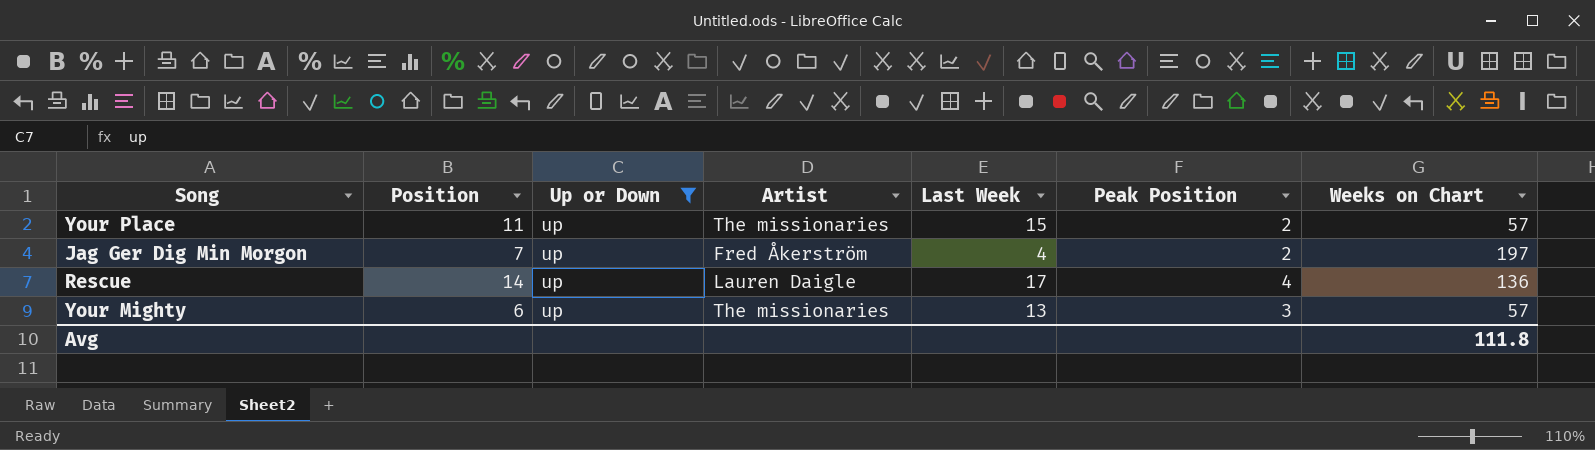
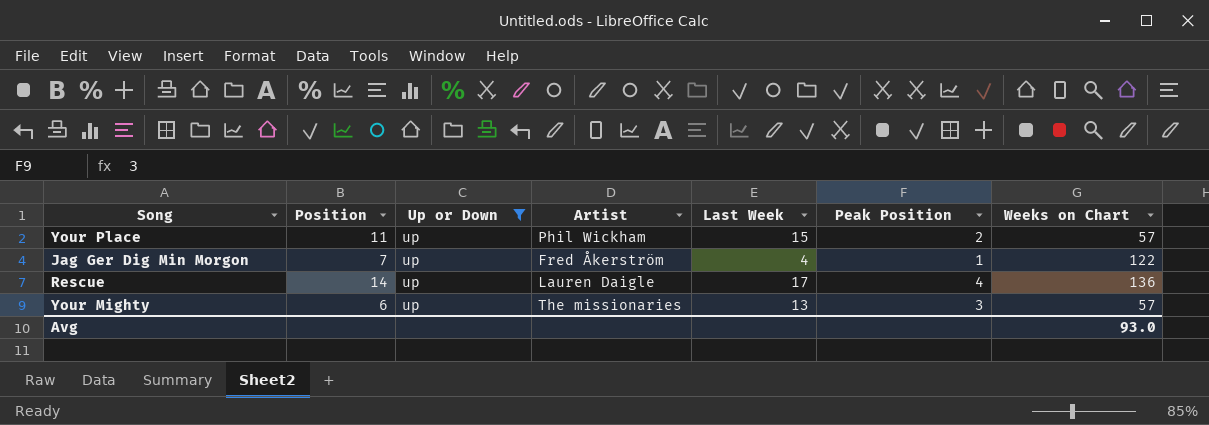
Your Place | Artist: The missionaries -> Phil Wickham
Jag Ger Dig Min Morgon | Peak Position: 2 -> 1
Jag Ger Dig Min Morgon | Weeks on Chart: 197 -> 122
Avg | Weeks on Chart: 111.8 -> 93.0

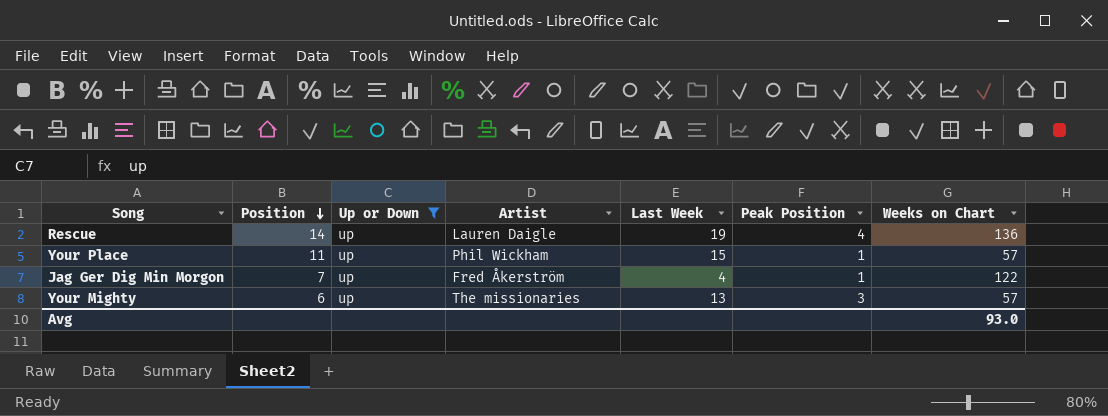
row order: none -> Position descending
Rescue | Last Week: 17 -> 19
Your Place | Peak Position: 2 -> 1

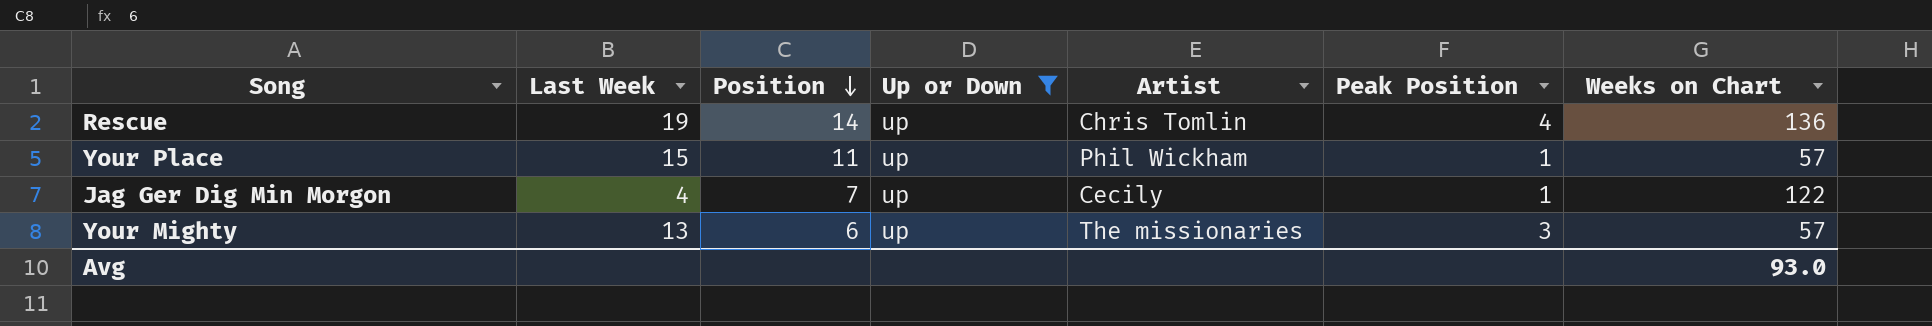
column Last Week | position: 5 -> 2
Rescue | Artist: Lauren Daigle -> Chris Tomlin
Jag Ger Dig Min Morgon | Artist: Fred Åkerström -> Cecily

